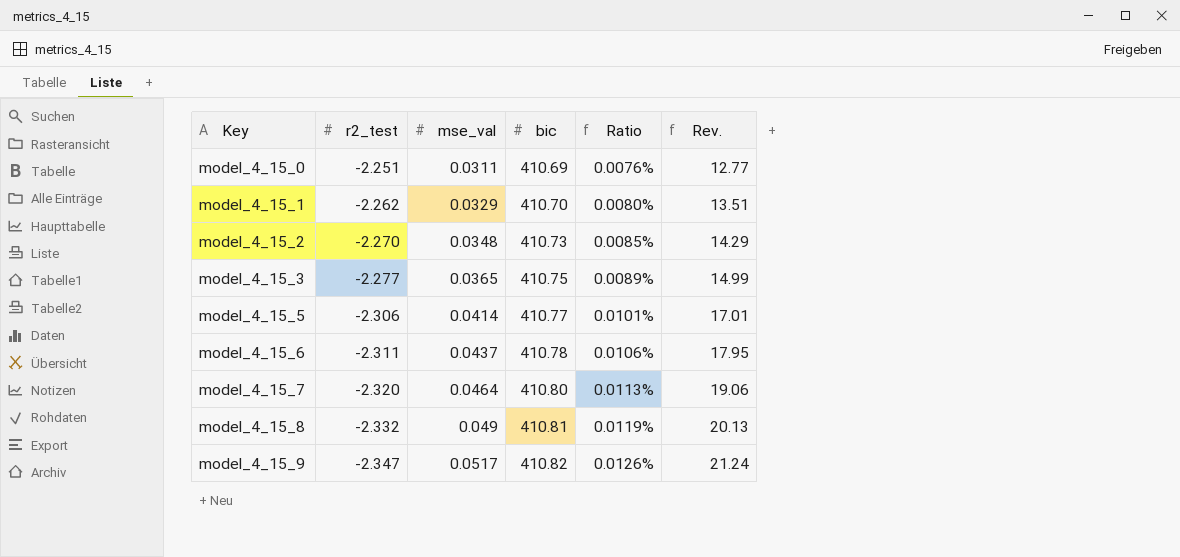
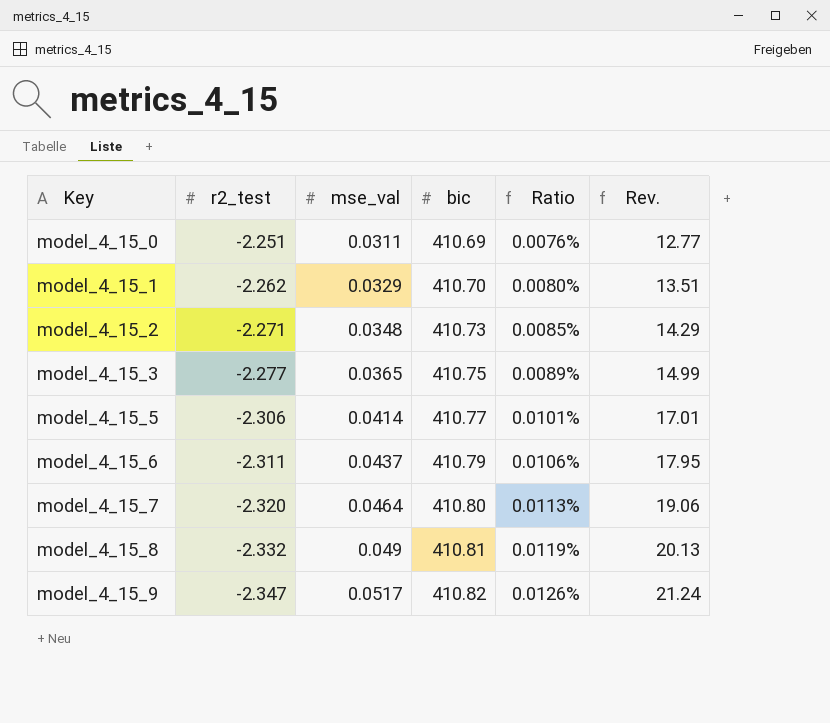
model_4_15_2 | r2_test: -2.270 -> -2.271
model_4_15_6 | bic: 410.78 -> 410.79

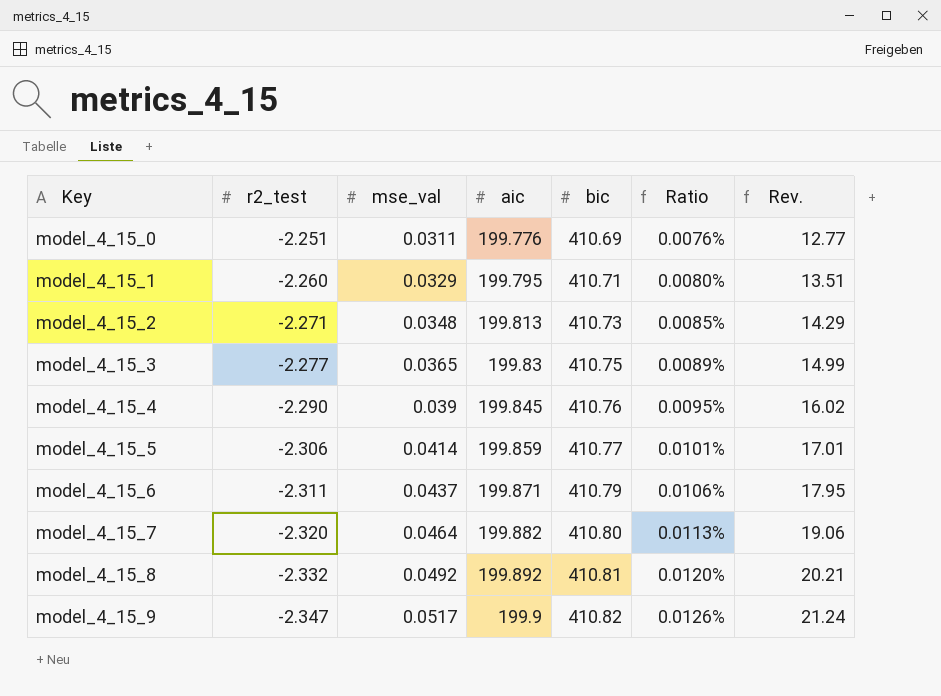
column aic | position: none -> 4
model_4_15_1 | r2_test: -2.262 -> -2.260
model_4_15_1 | bic: 410.70 -> 410.71
row model_4_15_4: none -> -2.290 | 0.039 | 199.845 | 410.76 | 0.0095% | 16.02
model_4_15_8 | mse_val: 0.049 -> 0.0492
model_4_15_8 | Ratio: 0.0119% -> 0.0120%
model_4_15_8 | Rev.: 20.13 -> 20.21

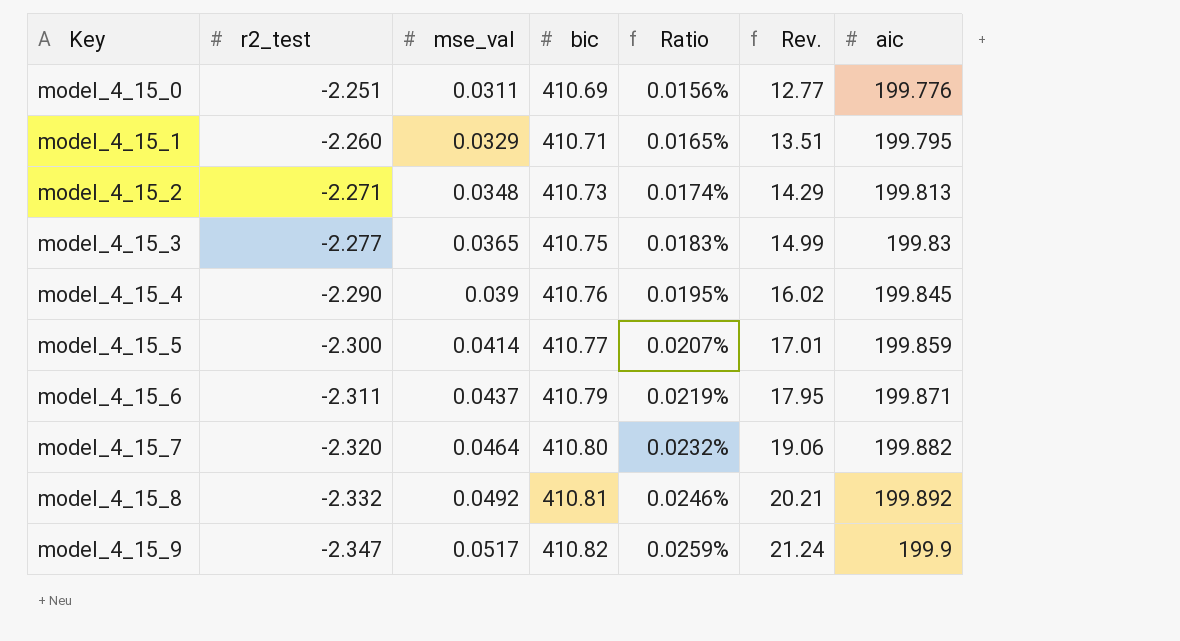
column Ratio | formula: [mse_val] / [bic] -> [mse_val] / [aic]
column aic | position: 4 -> 7
model_4_15_5 | r2_test: -2.306 -> -2.300

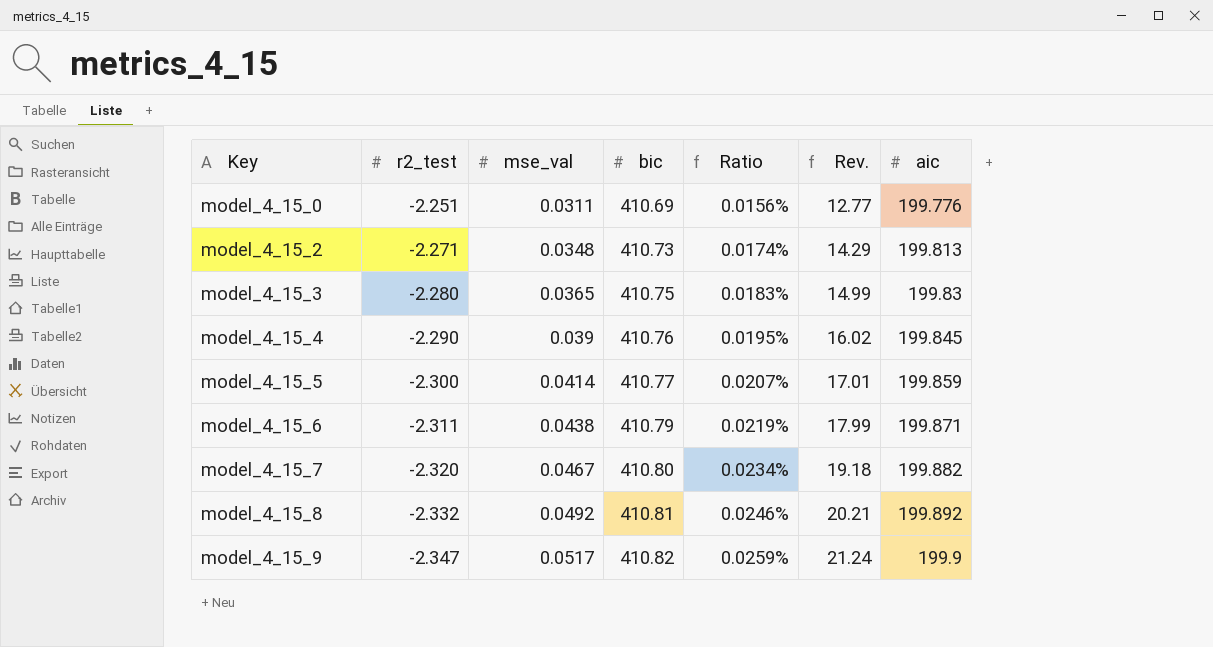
row model_4_15_1: -2.260 | 0.0329 | 410.71 | 0.0165% | 13.51 | 199.795 -> none
model_4_15_3 | r2_test: -2.277 -> -2.280
model_4_15_6 | mse_val: 0.0437 -> 0.0438
model_4_15_6 | Rev.: 17.95 -> 17.99
model_4_15_7 | mse_val: 0.0464 -> 0.0467
model_4_15_7 | Ratio: 0.0232% -> 0.0234%
model_4_15_7 | Rev.: 19.06 -> 19.18

